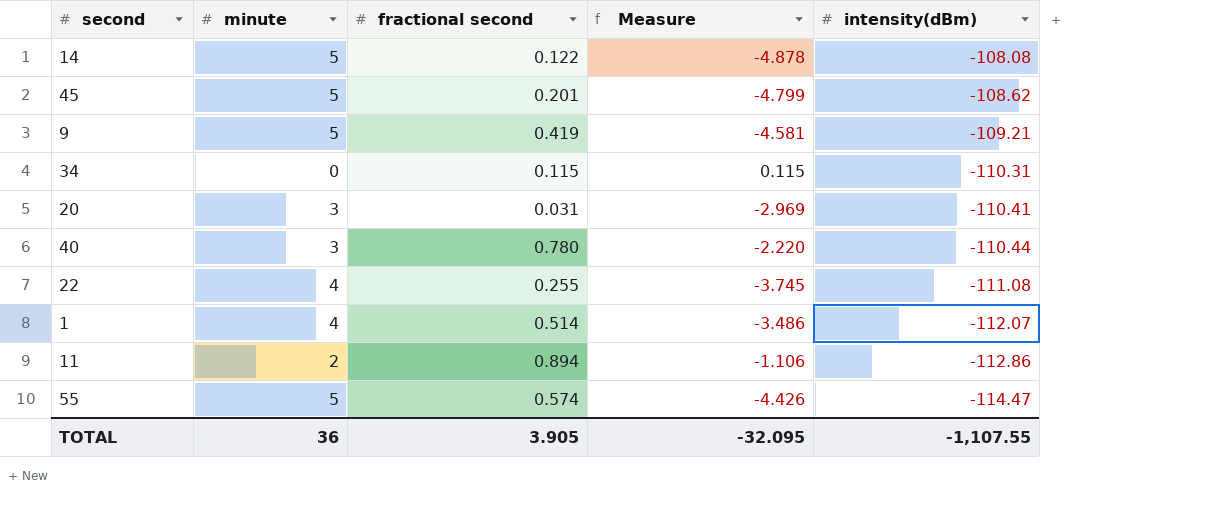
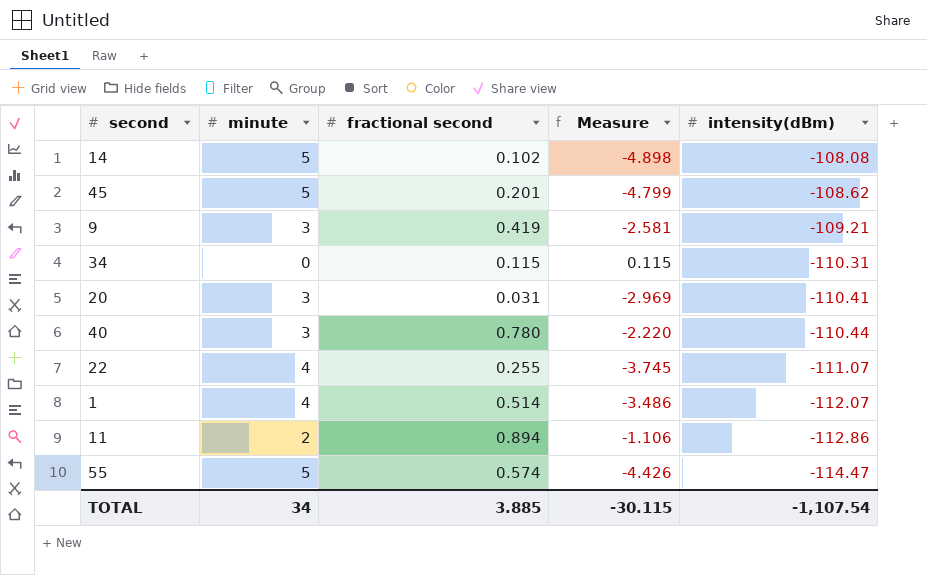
14 | fractional second: 0.122 -> 0.102
14 | Measure: -4.878 -> -4.898
9 | minute: 5 -> 3
9 | Measure: -4.581 -> -2.581
22 | intensity(dBm): -111.08 -> -111.07
TOTAL | minute: 36 -> 34
TOTAL | fractional second: 3.905 -> 3.885
TOTAL | Measure: -32.095 -> -30.115
TOTAL | intensity(dBm): -1,107.55 -> -1,107.54

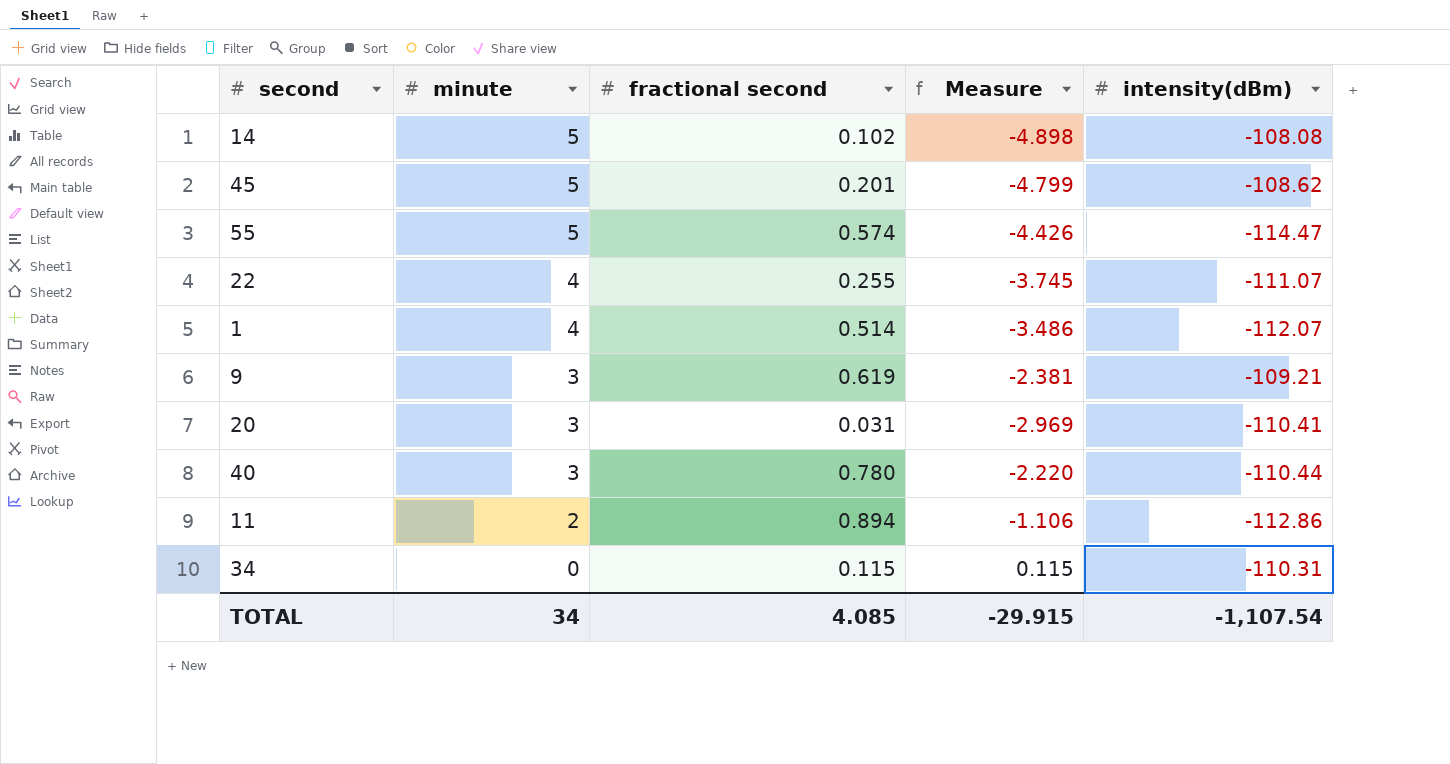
row order: intensity(dBm) descending -> minute descending
9 | fractional second: 0.419 -> 0.619
9 | Measure: -2.581 -> -2.381
TOTAL | fractional second: 3.885 -> 4.085
TOTAL | Measure: -30.115 -> -29.915

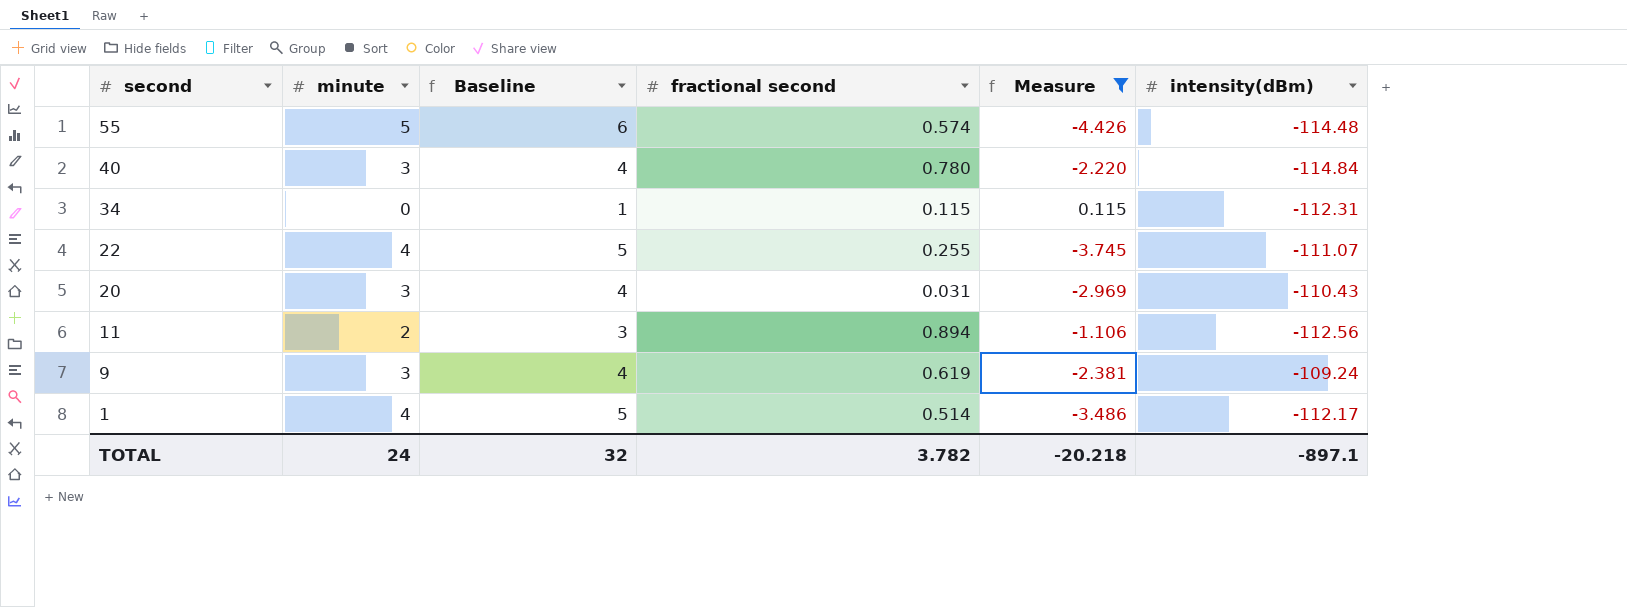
filter: none -> Measure >= -4.426
row order: minute descending -> second descending
column Baseline | formula: none -> [minute] + 1
55 | intensity(dBm): -114.47 -> -114.48
40 | intensity(dBm): -110.44 -> -114.84
34 | intensity(dBm): -110.31 -> -112.31
20 | intensity(dBm): -110.41 -> -110.43
11 | intensity(dBm): -112.86 -> -112.56
9 | intensity(dBm): -109.21 -> -109.24
1 | intensity(dBm): -112.07 -> -112.17
TOTAL | minute: 34 -> 24
TOTAL | fractional second: 4.085 -> 3.782
TOTAL | Measure: -29.915 -> -20.218
TOTAL | intensity(dBm): -1,107.54 -> -897.1

